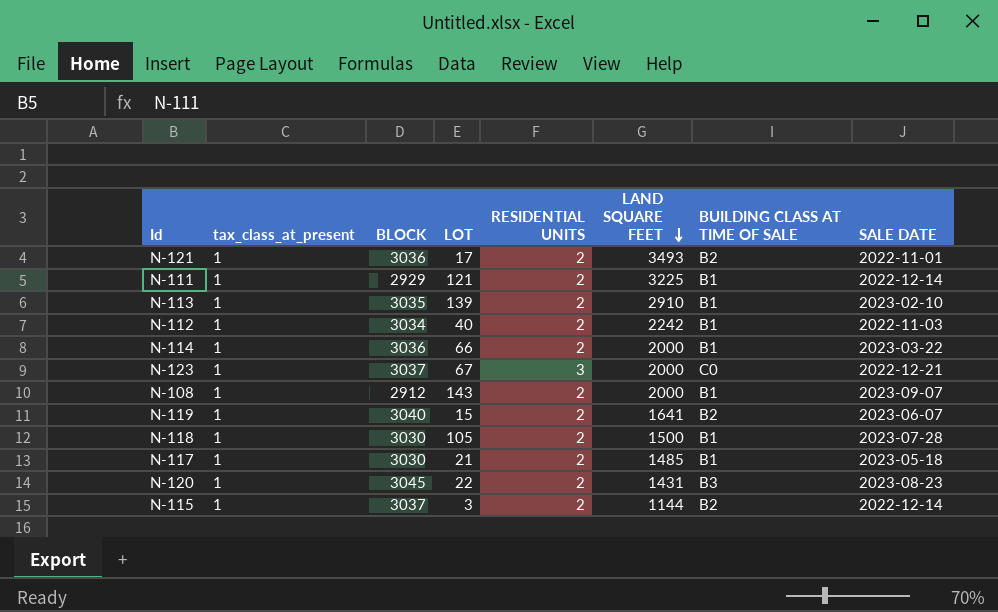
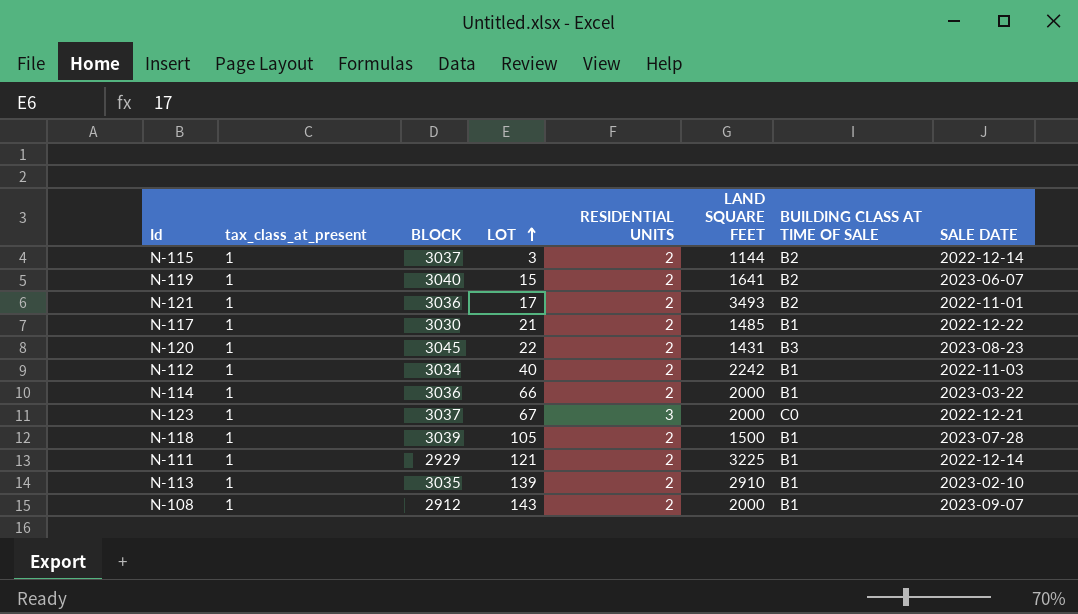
row order: LAND SQUARE FEET descending -> LOT ascending
N-117 | SALE DATE: 2023-05-18 -> 2022-12-22
N-118 | BLOCK: 3030 -> 3039

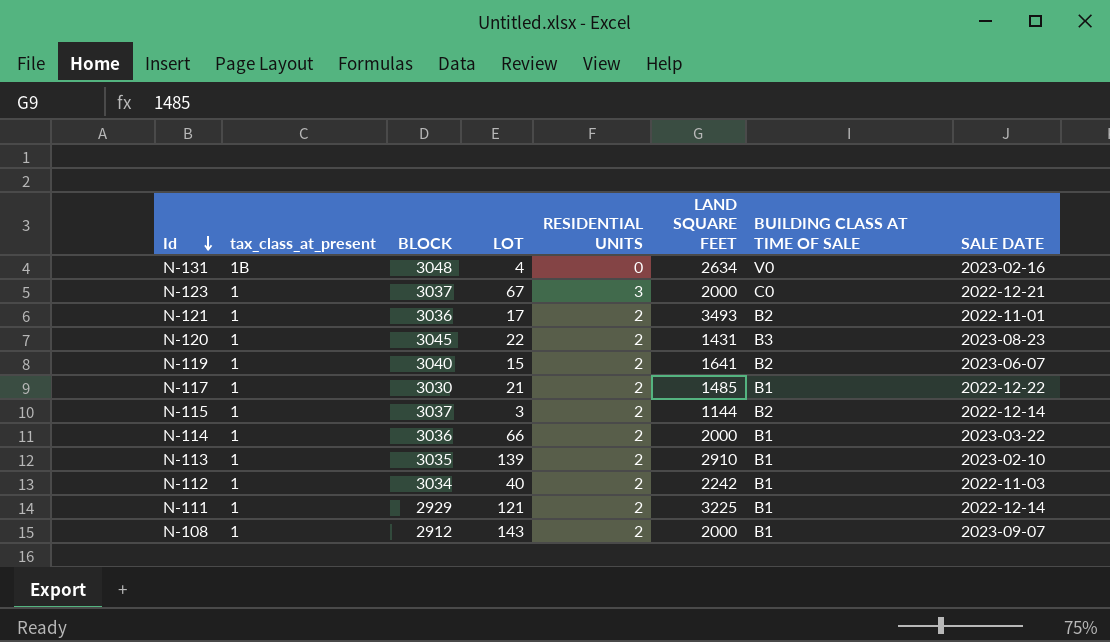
row order: LOT ascending -> Id descending
row N-118: 1 | 3039 | 105 | 2 | 1500 | B1 | 2023-07-28 -> none
row N-131: none -> 1B | 3048 | 4 | 0 | 2634 | V0 | 2023-02-16

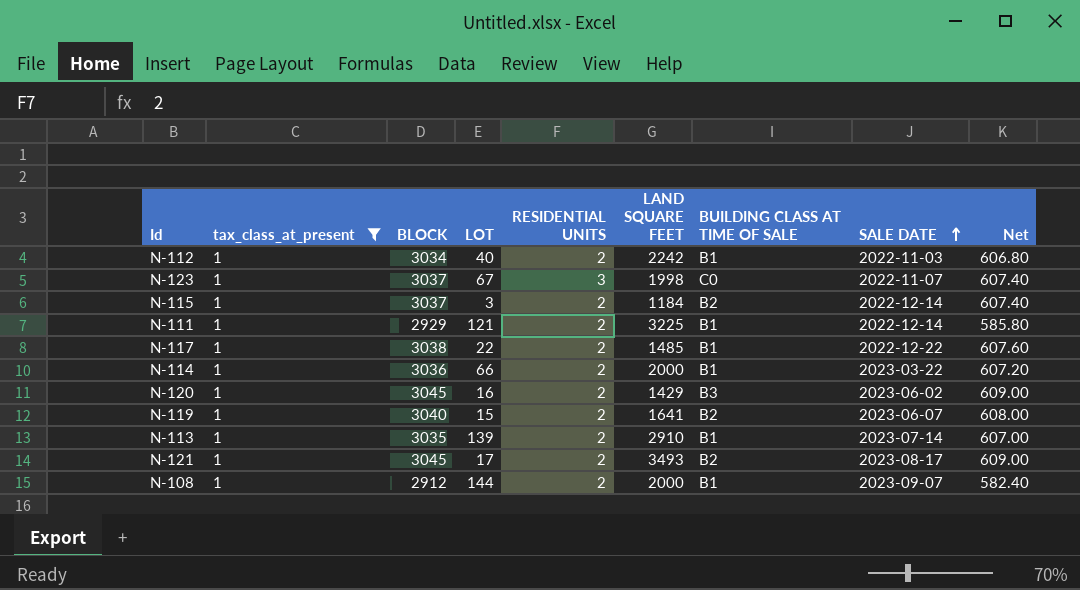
filter: none -> tax_class_at_present = 1
row order: Id descending -> SALE DATE ascending
column Net | formula: none -> [BLOCK] * 0.2
N-123 | LAND SQUARE FEET: 2000 -> 1998
N-123 | SALE DATE: 2022-12-21 -> 2022-11-07
N-115 | LAND SQUARE FEET: 1144 -> 1184
N-117 | BLOCK: 3030 -> 3038
N-117 | LOT: 21 -> 22
N-120 | LOT: 22 -> 16
N-120 | LAND SQUARE FEET: 1431 -> 1429
N-120 | SALE DATE: 2023-08-23 -> 2023-06-02
N-113 | SALE DATE: 2023-02-10 -> 2023-07-14
N-121 | BLOCK: 3036 -> 3045
N-121 | SALE DATE: 2022-11-01 -> 2023-08-17
N-108 | LOT: 143 -> 144

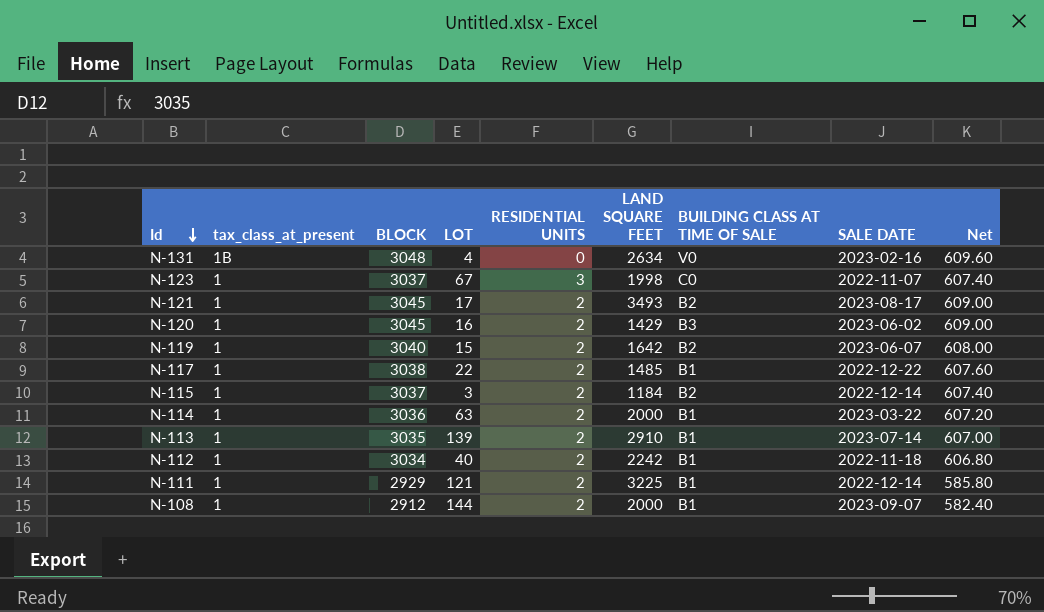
filter: tax_class_at_present = 1 -> none
row order: SALE DATE ascending -> Id descending
N-119 | LAND SQUARE FEET: 1641 -> 1642
N-114 | LOT: 66 -> 63
N-112 | SALE DATE: 2022-11-03 -> 2022-11-18

